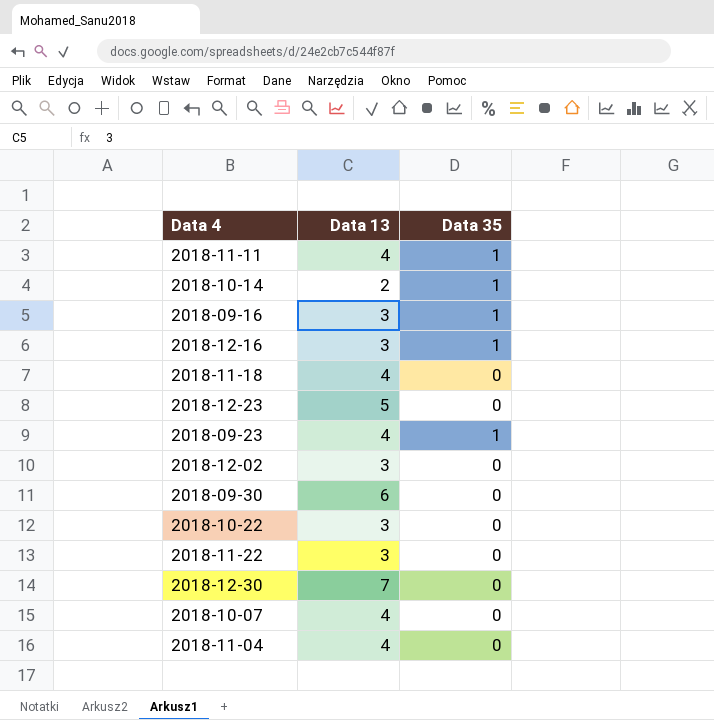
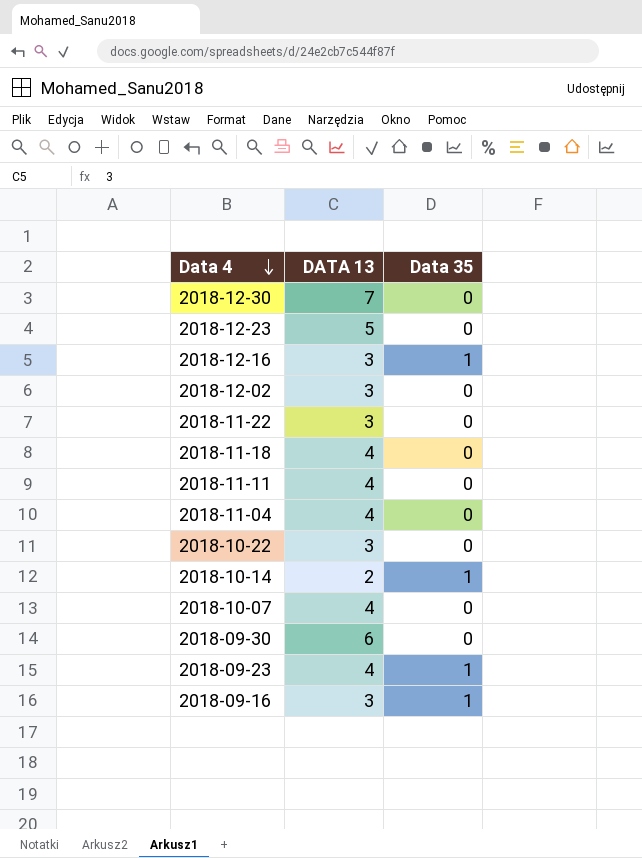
row order: none -> Data 4 descending
column name: Data 13 -> DATA 13
2018-11-11 | Data 35: 1 -> 0

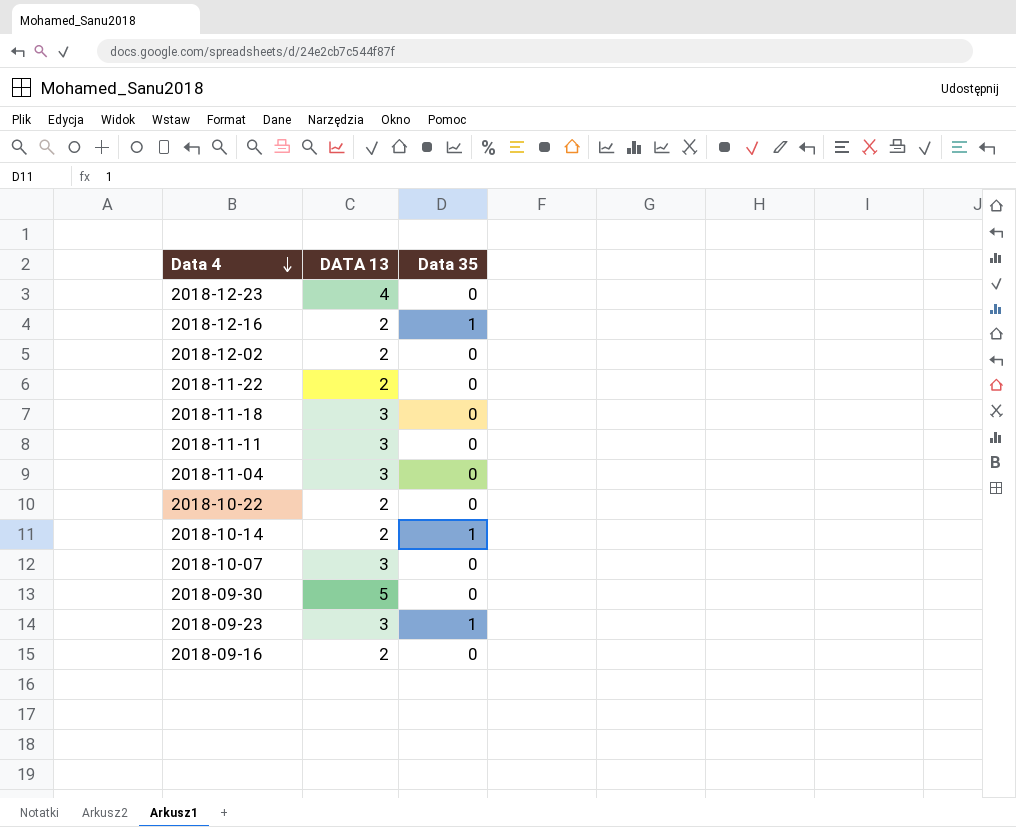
row 2018-12-30: 7 | 0 -> none
2018-12-23 | DATA 13: 5 -> 4
2018-12-16 | DATA 13: 3 -> 2
2018-12-02 | DATA 13: 3 -> 2
2018-11-22 | DATA 13: 3 -> 2
2018-11-18 | DATA 13: 4 -> 3
2018-11-11 | DATA 13: 4 -> 3
2018-11-04 | DATA 13: 4 -> 3
2018-10-22 | DATA 13: 3 -> 2
2018-10-07 | DATA 13: 4 -> 3
2018-09-30 | DATA 13: 6 -> 5
2018-09-23 | DATA 13: 4 -> 3
2018-09-16 | DATA 13: 3 -> 2
2018-09-16 | Data 35: 1 -> 0

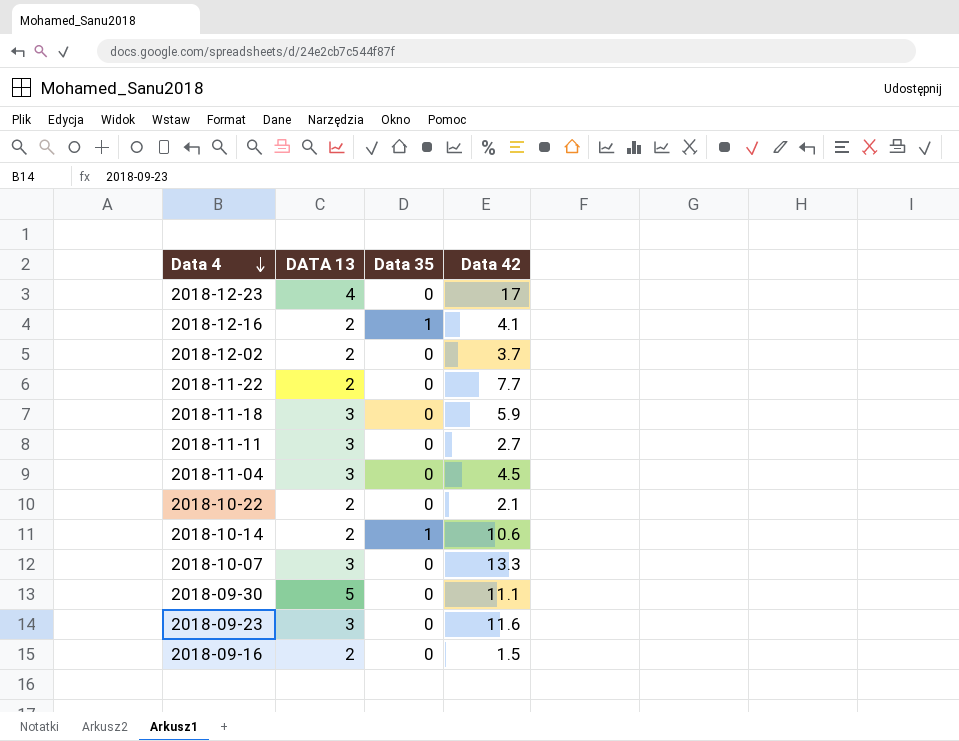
column Data 42 | position: none -> 4
2018-09-23 | Data 35: 1 -> 0

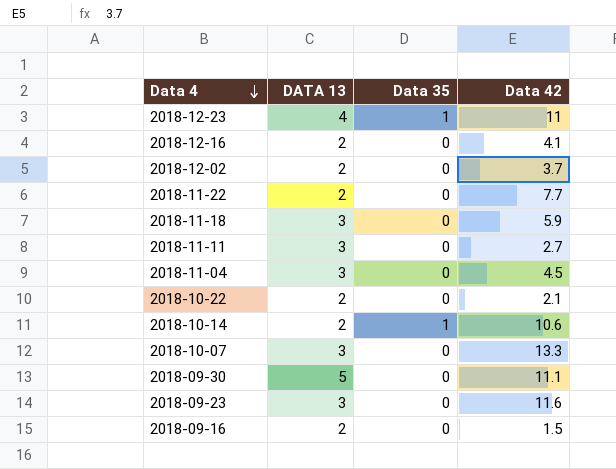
2018-12-23 | Data 35: 0 -> 1
2018-12-23 | Data 42: 17 -> 11
2018-12-16 | Data 35: 1 -> 0

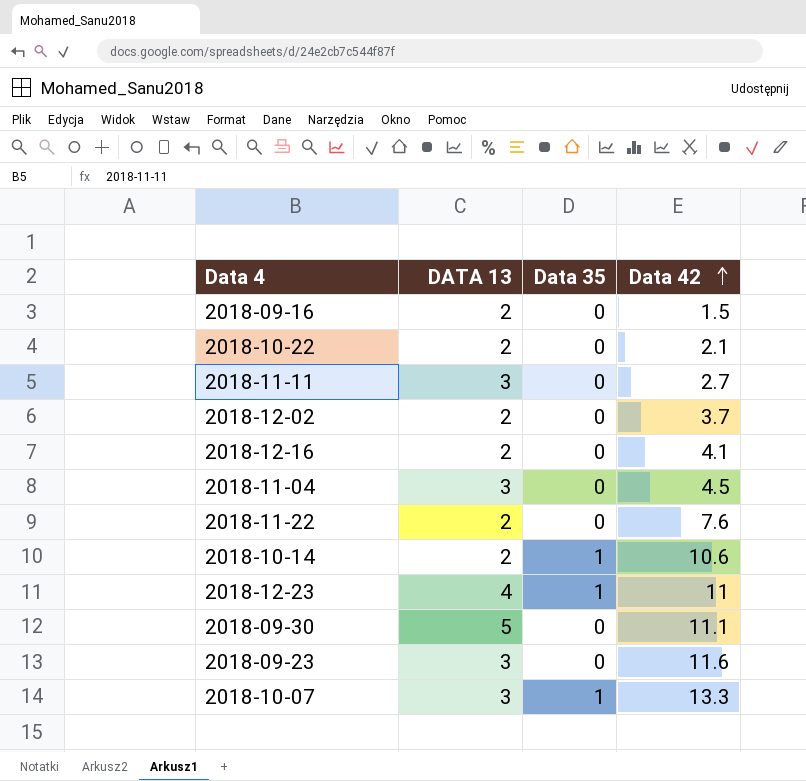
row order: Data 4 descending -> Data 42 ascending
row 2018-11-18: 3 | 0 | 5.9 -> none
2018-11-22 | Data 42: 7.7 -> 7.6
2018-10-07 | Data 35: 0 -> 1

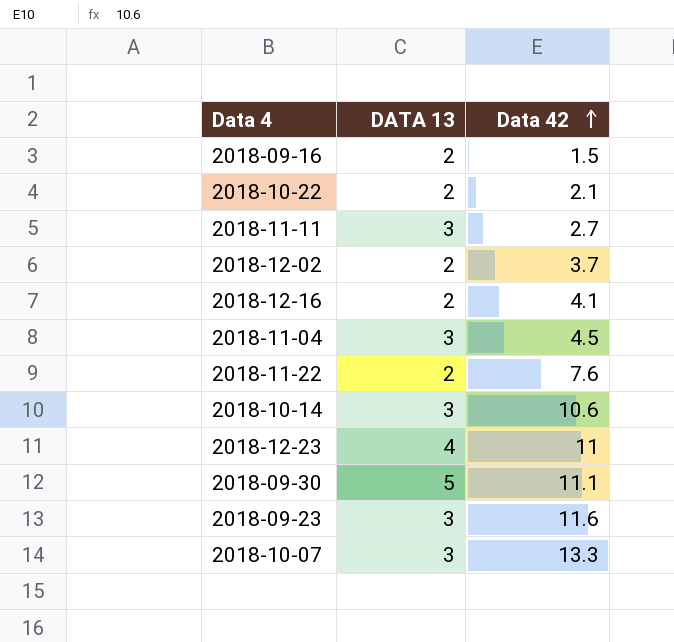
column Data 35 | position: 3 -> none
2018-10-14 | DATA 13: 2 -> 3

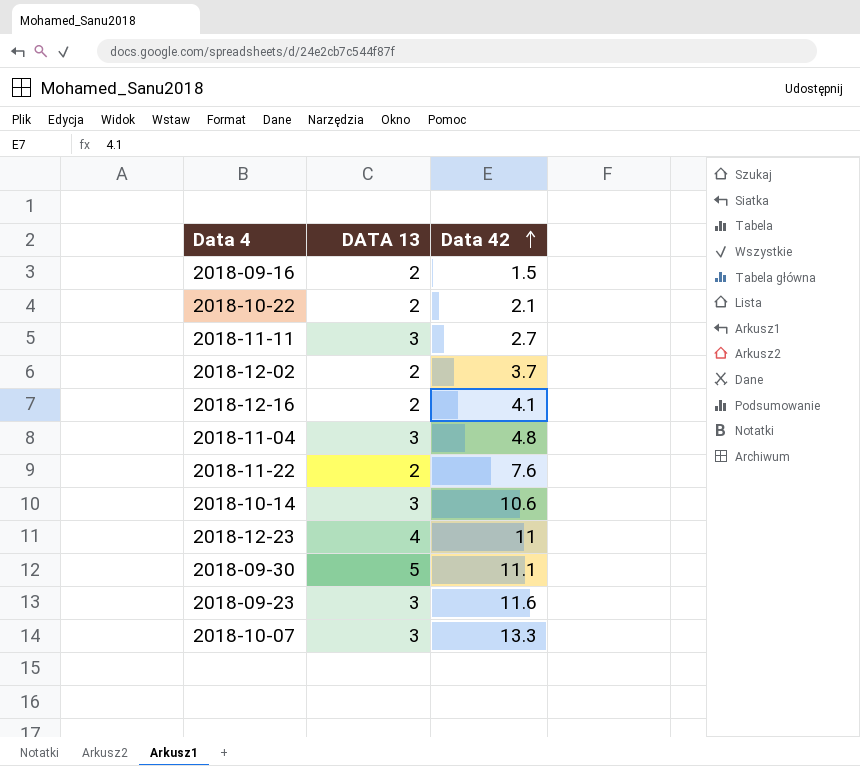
2018-11-04 | Data 42: 4.5 -> 4.8

